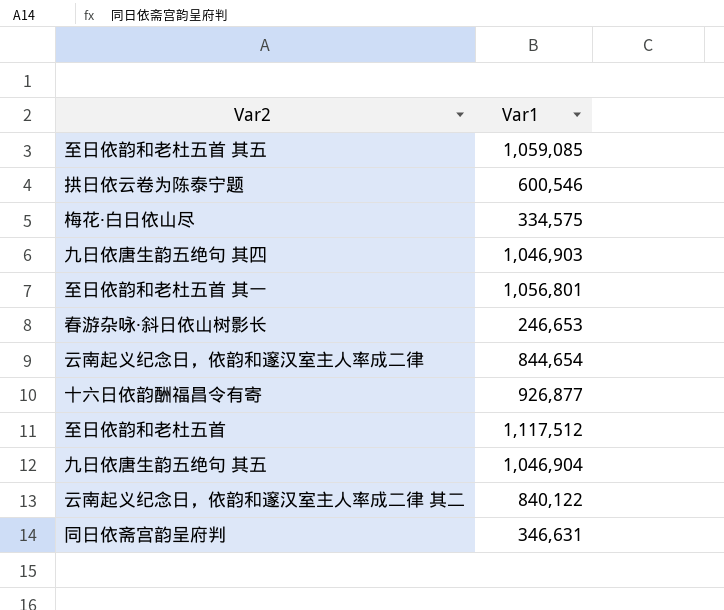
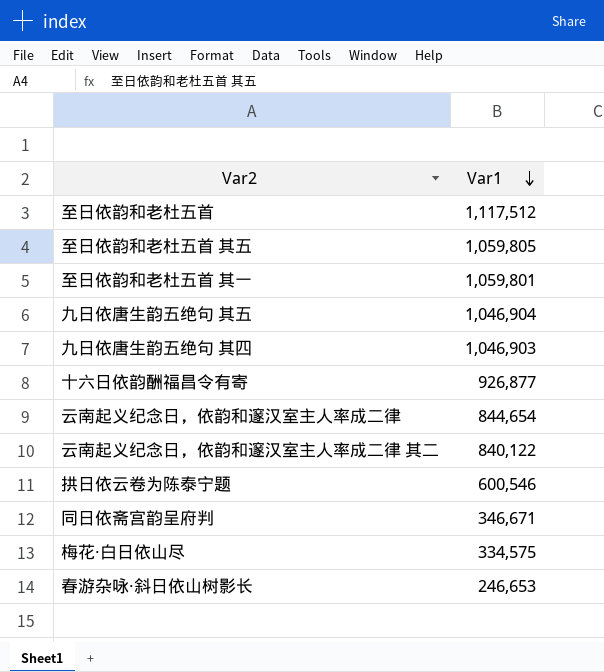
row order: none -> Var1 descending
至日依韵和老杜五首 其五 | Var1: 1,059,085 -> 1,059,805
至日依韵和老杜五首 其一 | Var1: 1,056,801 -> 1,059,801
同日依斋宫韵呈府判 | Var1: 346,631 -> 346,671

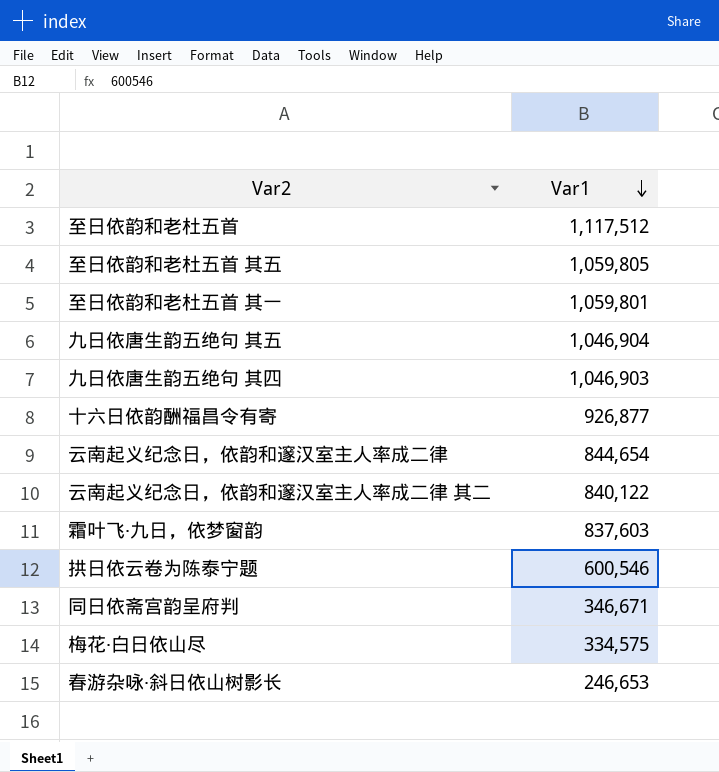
row 霜叶飞·九日，依梦窗韵: none -> 837,603

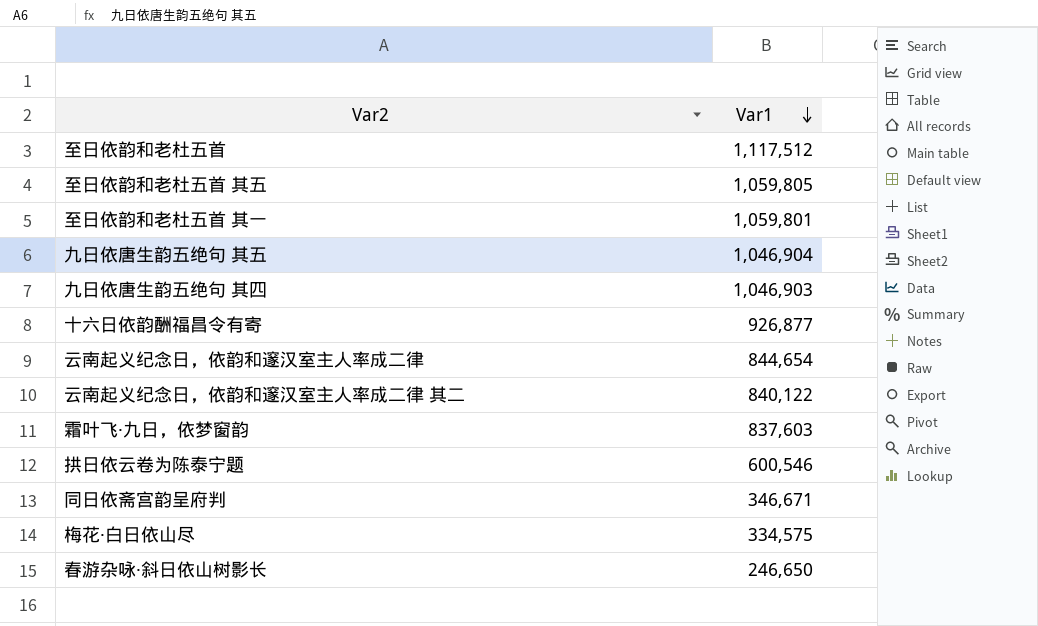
春游杂咏·斜日依山树影长 | Var1: 246,653 -> 246,650

